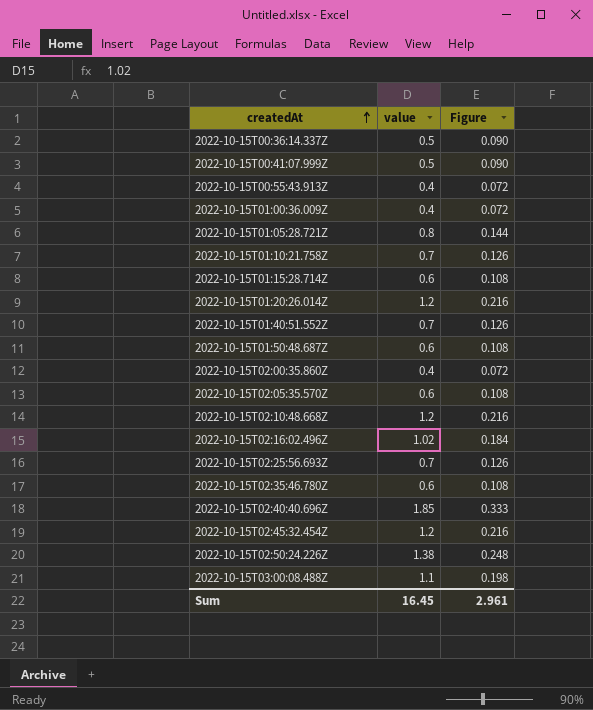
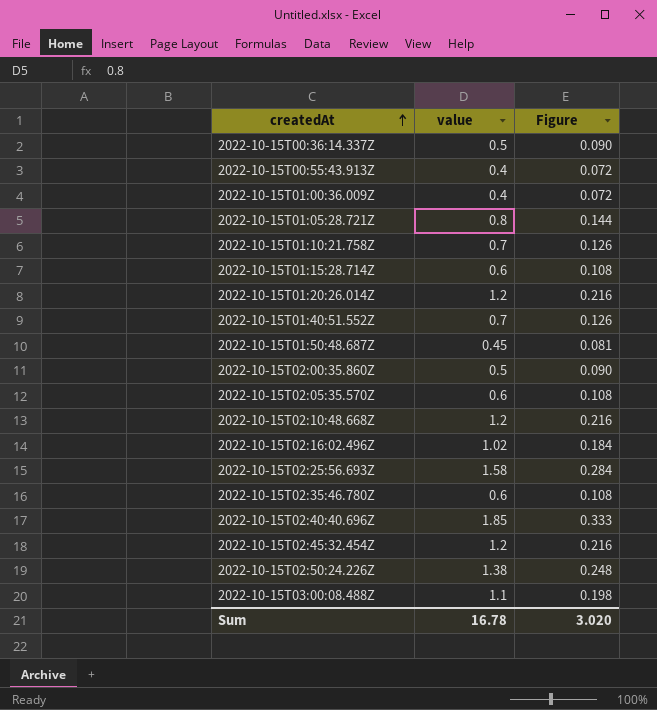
row 2022-10-15T00:41:07.999Z: 0.5 | 0.090 -> none
2022-10-15T01:50:48.687Z | value: 0.6 -> 0.45
2022-10-15T01:50:48.687Z | Figure: 0.108 -> 0.081
2022-10-15T02:00:35.860Z | value: 0.4 -> 0.5
2022-10-15T02:00:35.860Z | Figure: 0.072 -> 0.090
2022-10-15T02:25:56.693Z | value: 0.7 -> 1.58
2022-10-15T02:25:56.693Z | Figure: 0.126 -> 0.284
Sum | value: 16.45 -> 16.78
Sum | Figure: 2.961 -> 3.020

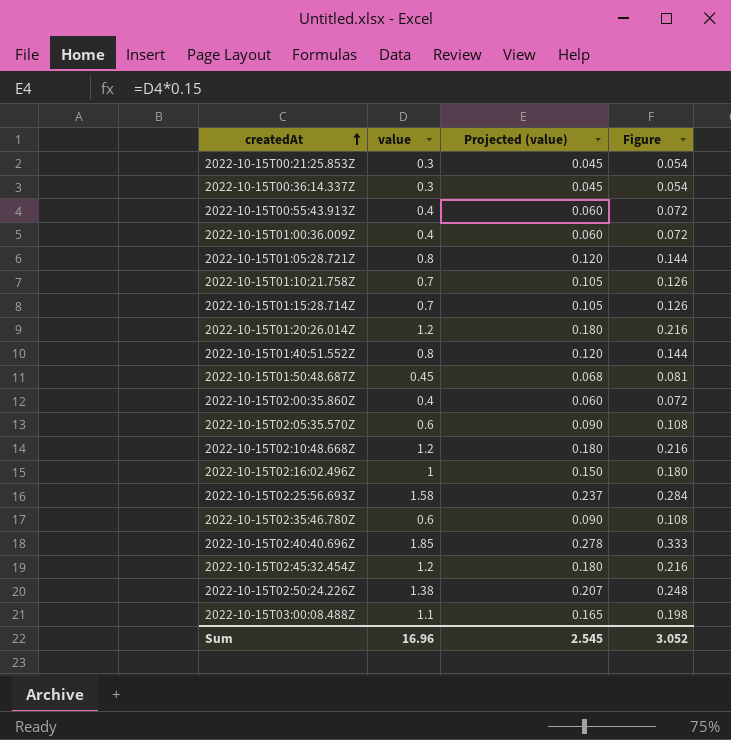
column Projected (value) | formula: none -> [value] * 0.15
row 2022-10-15T00:21:25.853Z: none -> 0.3 | 0.045 | 0.054
2022-10-15T00:36:14.337Z | value: 0.5 -> 0.3
2022-10-15T00:36:14.337Z | Figure: 0.090 -> 0.054
2022-10-15T01:15:28.714Z | value: 0.6 -> 0.7
2022-10-15T01:15:28.714Z | Figure: 0.108 -> 0.126
2022-10-15T01:40:51.552Z | value: 0.7 -> 0.8
2022-10-15T01:40:51.552Z | Figure: 0.126 -> 0.144
2022-10-15T02:00:35.860Z | value: 0.5 -> 0.4
2022-10-15T02:00:35.860Z | Figure: 0.090 -> 0.072
2022-10-15T02:16:02.496Z | value: 1.02 -> 1
2022-10-15T02:16:02.496Z | Figure: 0.184 -> 0.180
Sum | value: 16.78 -> 16.96
Sum | Figure: 3.020 -> 3.052

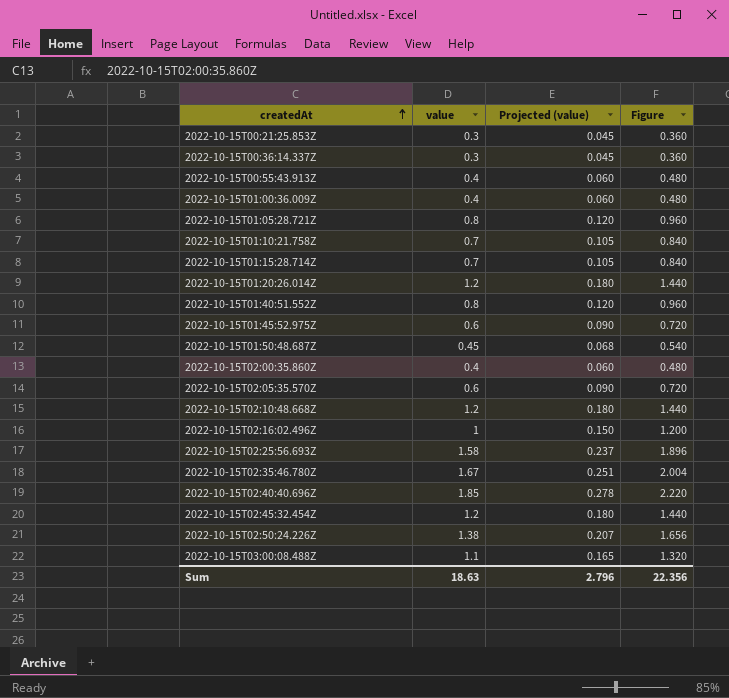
column Figure | formula: [value] * 0.18 -> [value] * 1.2
row 2022-10-15T01:45:52.975Z: none -> 0.6 | 0.090 | 0.720
2022-10-15T02:35:46.780Z | value: 0.6 -> 1.67
2022-10-15T02:35:46.780Z | Projected (value): 0.090 -> 0.251
Sum | value: 16.96 -> 18.63
Sum | Projected (value): 2.545 -> 2.796
Sum | Figure: 3.052 -> 22.356

